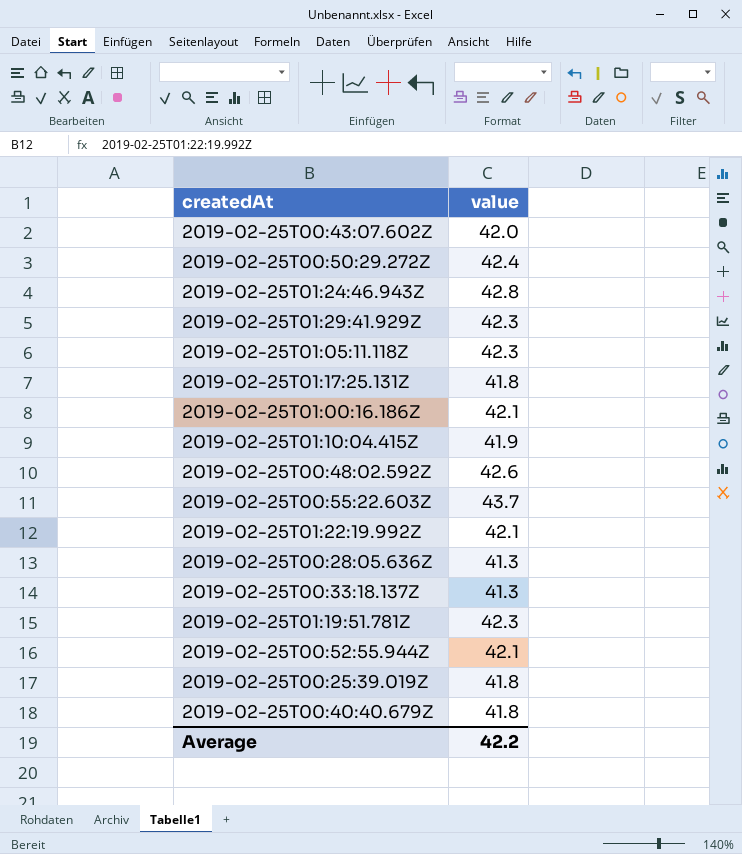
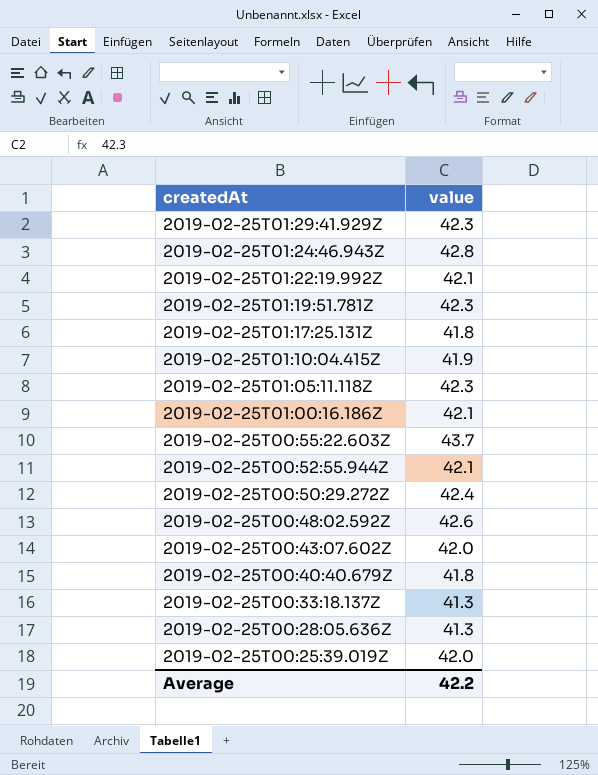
row order: none -> createdAt descending
2019-02-25T00:25:39.019Z | value: 41.8 -> 42.0

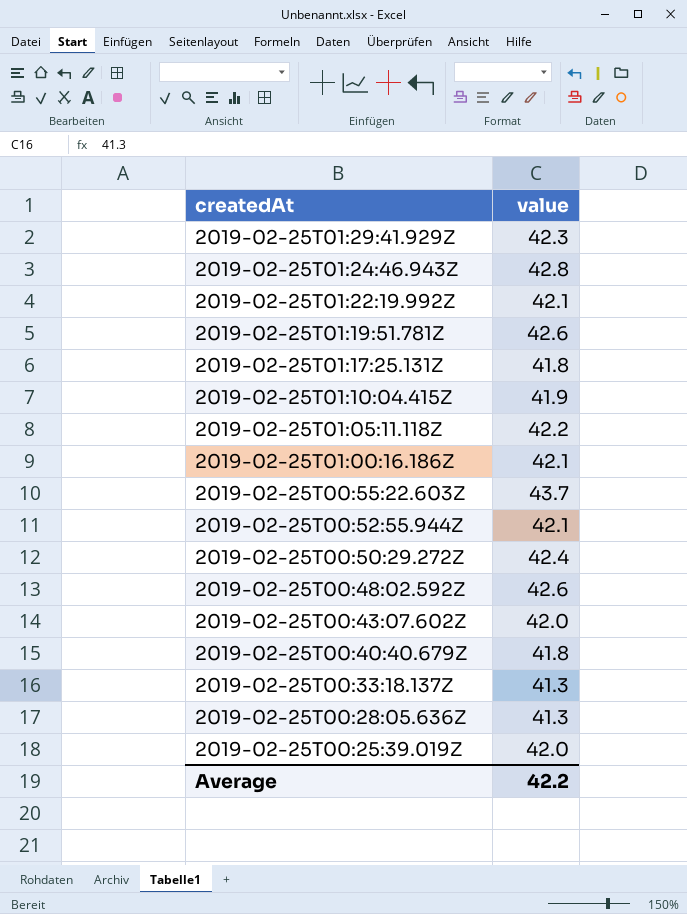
2019-02-25T01:19:51.781Z | value: 42.3 -> 42.6
2019-02-25T01:05:11.118Z | value: 42.3 -> 42.2

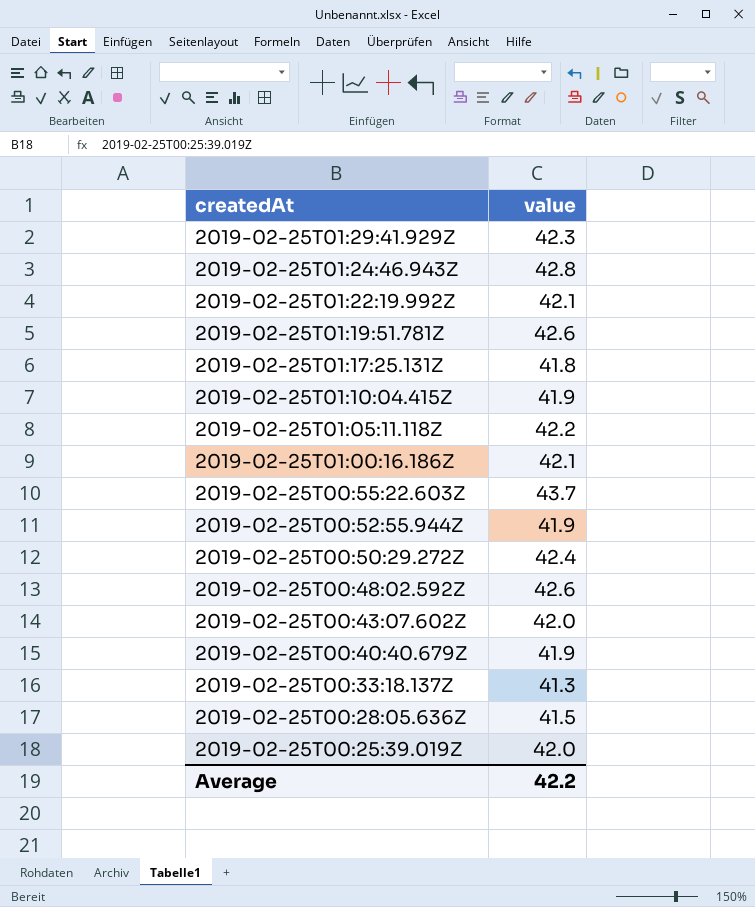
2019-02-25T00:52:55.944Z | value: 42.1 -> 41.9
2019-02-25T00:40:40.679Z | value: 41.8 -> 41.9
2019-02-25T00:28:05.636Z | value: 41.3 -> 41.5

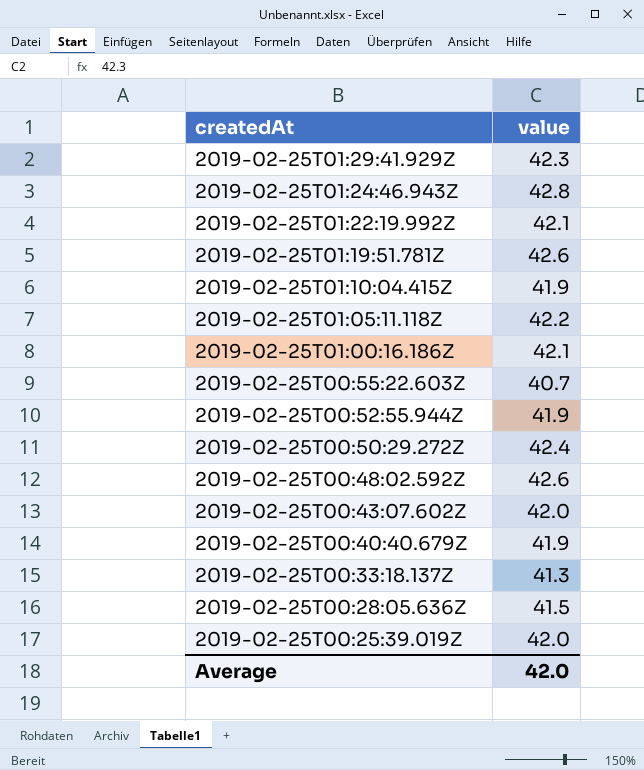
row 2019-02-25T01:17:25.131Z: 41.8 -> none
2019-02-25T00:55:22.603Z | value: 43.7 -> 40.7
Average | value: 42.2 -> 42.0

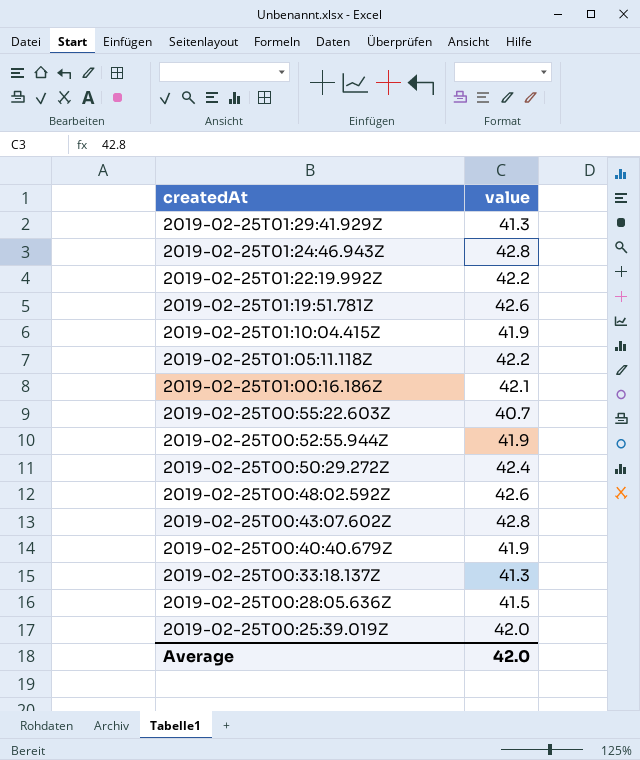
2019-02-25T01:29:41.929Z | value: 42.3 -> 41.3
2019-02-25T01:22:19.992Z | value: 42.1 -> 42.2
2019-02-25T00:43:07.602Z | value: 42.0 -> 42.8

